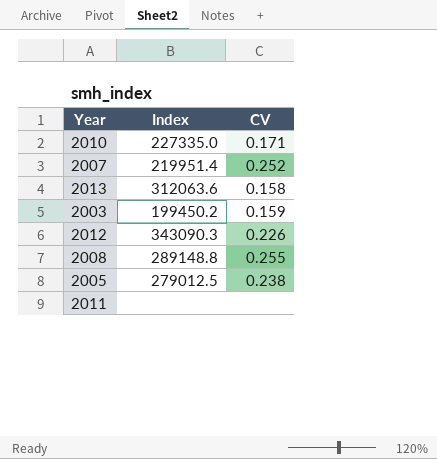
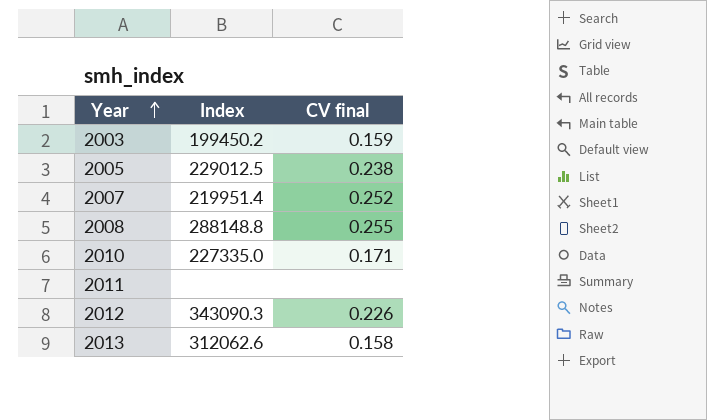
row order: none -> Year ascending
column name: CV -> CV final
2005 | Index: 279012.5 -> 229012.5
2008 | Index: 289148.8 -> 288148.8
2013 | Index: 312063.6 -> 312062.6

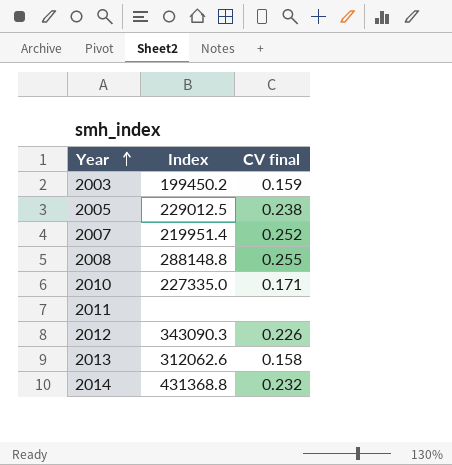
row 2014: none -> 431368.8 | 0.232

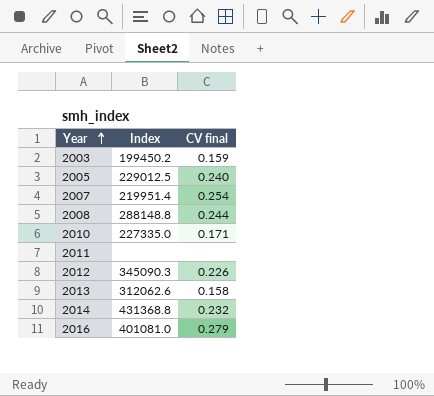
2005 | CV final: 0.238 -> 0.240
2007 | CV final: 0.252 -> 0.254
2008 | CV final: 0.255 -> 0.244
2012 | Index: 343090.3 -> 345090.3
row 2016: none -> 401081.0 | 0.279

